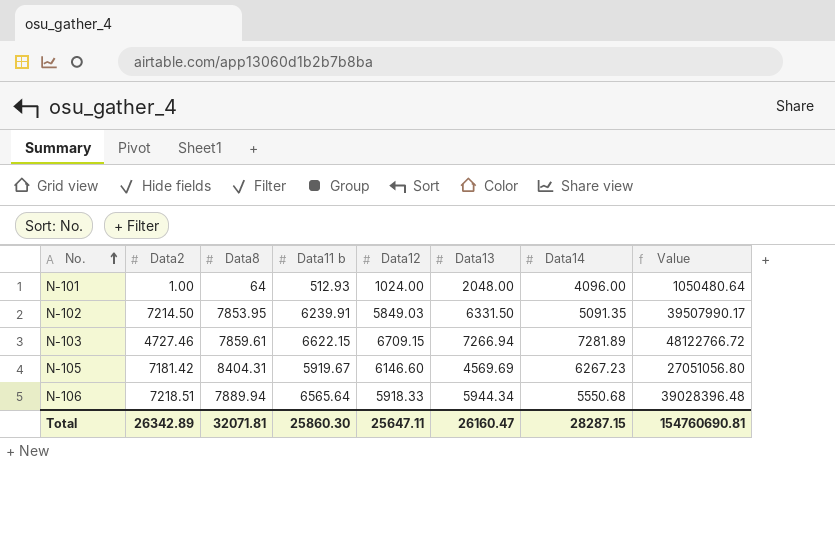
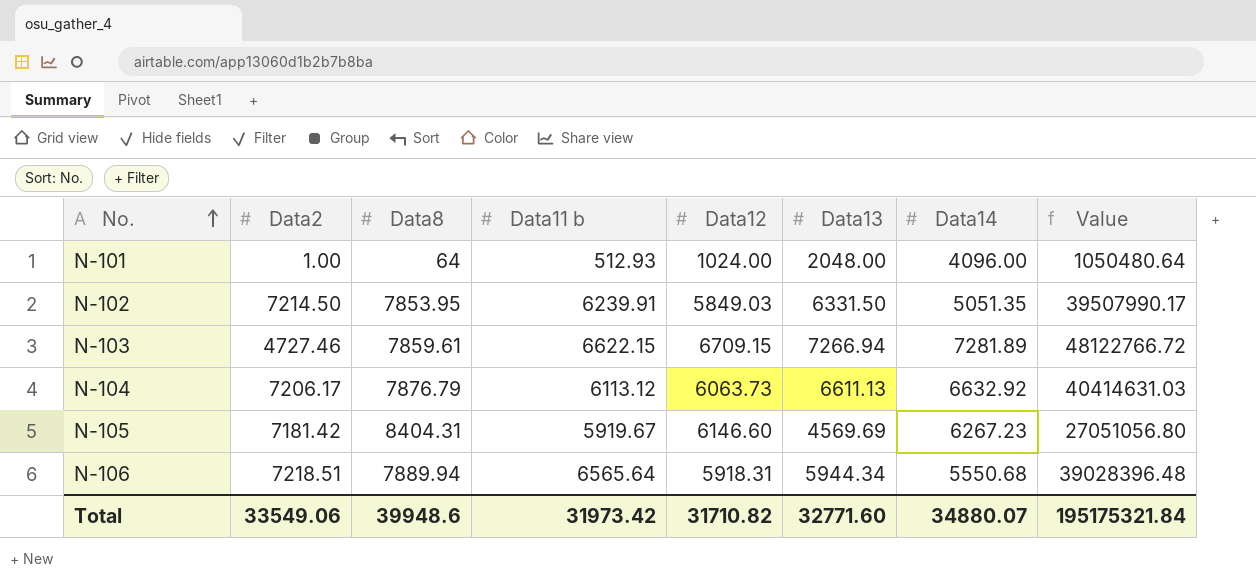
N-102 | Data14: 5091.35 -> 5051.35
row N-104: none -> 7206.17 | 7876.79 | 6113.12 | 6063.73 | 6611.13 | 6632.92 | 40414631.03
N-106 | Data12: 5918.33 -> 5918.31
Total | Data2: 26342.89 -> 33549.06
Total | Data8: 32071.81 -> 39948.6
Total | Data11 b: 25860.30 -> 31973.42
Total | Data12: 25647.11 -> 31710.82
Total | Data13: 26160.47 -> 32771.60
Total | Data14: 28287.15 -> 34880.07
Total | Value: 154760690.81 -> 195175321.84

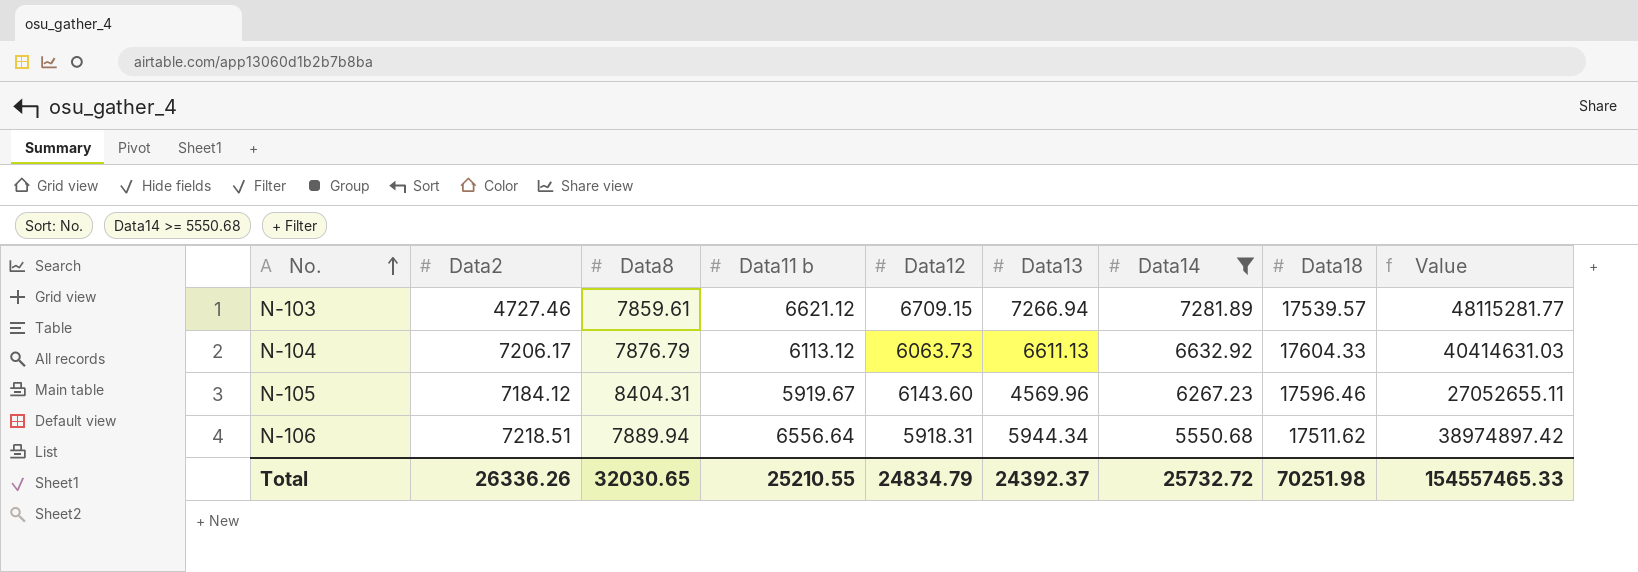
filter: none -> Data14 >= 5550.68
column Data18 | position: none -> 8
N-103 | Data11 b: 6622.15 -> 6621.12
N-103 | Value: 48122766.72 -> 48115281.77
N-105 | Data2: 7181.42 -> 7184.12
N-105 | Data12: 6146.60 -> 6143.60
N-105 | Data13: 4569.69 -> 4569.96
N-105 | Value: 27051056.80 -> 27052655.11
N-106 | Data11 b: 6565.64 -> 6556.64
N-106 | Value: 39028396.48 -> 38974897.42
Total | Data2: 33549.06 -> 26336.26
Total | Data8: 39948.6 -> 32030.65
Total | Data11 b: 31973.42 -> 25210.55
Total | Data12: 31710.82 -> 24834.79
Total | Data13: 32771.60 -> 24392.37
Total | Data14: 34880.07 -> 25732.72
Total | Value: 195175321.84 -> 154557465.33

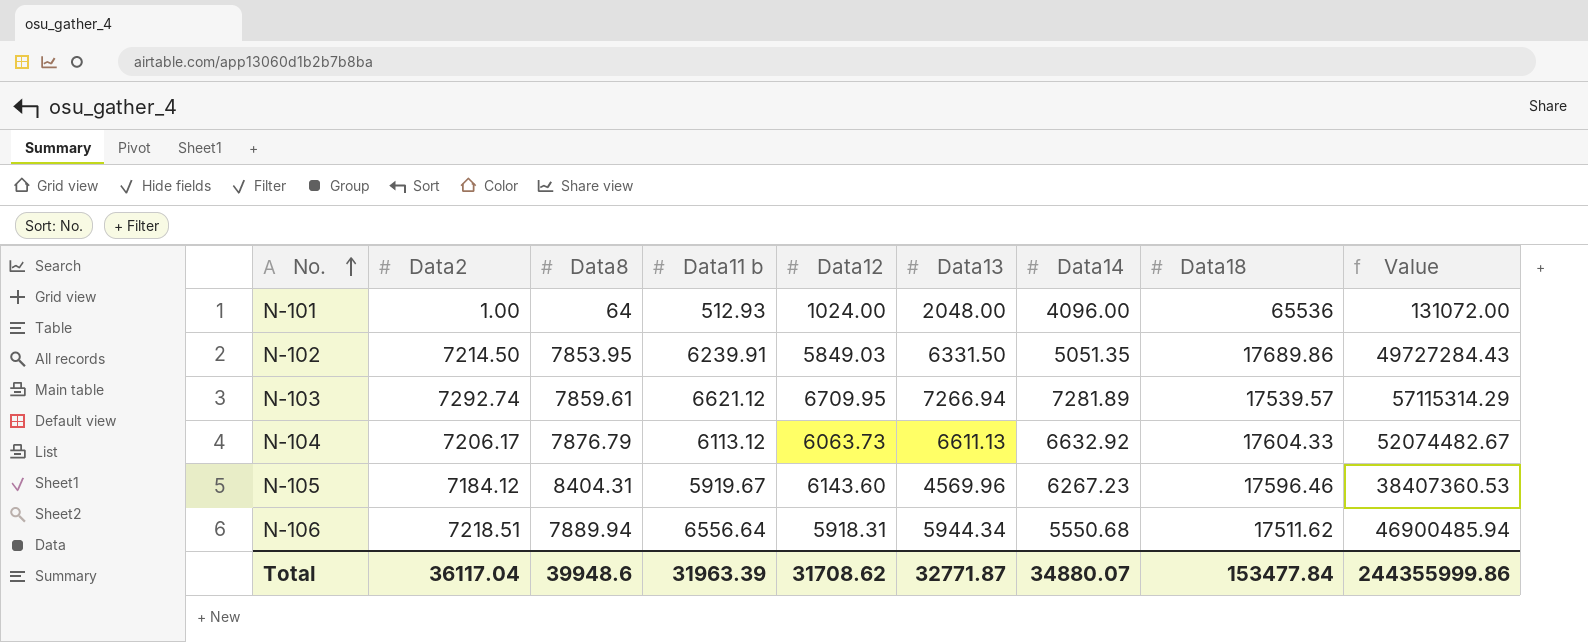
filter: Data14 >= 5550.68 -> none
column Value | formula: [Data11 b] * [Data13] -> [Data8] * [Data13]
N-103 | Data2: 4727.46 -> 7292.74
N-103 | Data12: 6709.15 -> 6709.95
Total | Data2: 26336.26 -> 36117.04
Total | Data8: 32030.65 -> 39948.6
Total | Data11 b: 25210.55 -> 31963.39
Total | Data12: 24834.79 -> 31708.62
Total | Data13: 24392.37 -> 32771.87
Total | Data14: 25732.72 -> 34880.07
Total | Data18: 70251.98 -> 153477.84
Total | Value: 154557465.33 -> 244355999.86

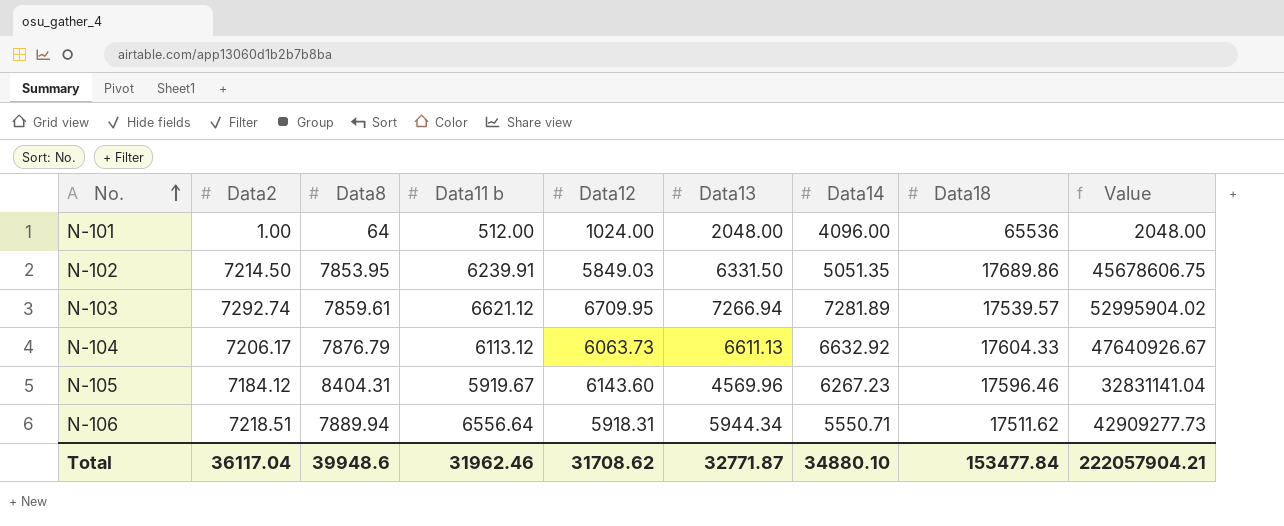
column Value | formula: [Data8] * [Data13] -> [Data2] * [Data13]
N-101 | Data11 b: 512.93 -> 512.00
N-106 | Data14: 5550.68 -> 5550.71
Total | Data11 b: 31963.39 -> 31962.46
Total | Data14: 34880.07 -> 34880.10
Total | Value: 244355999.86 -> 222057904.21

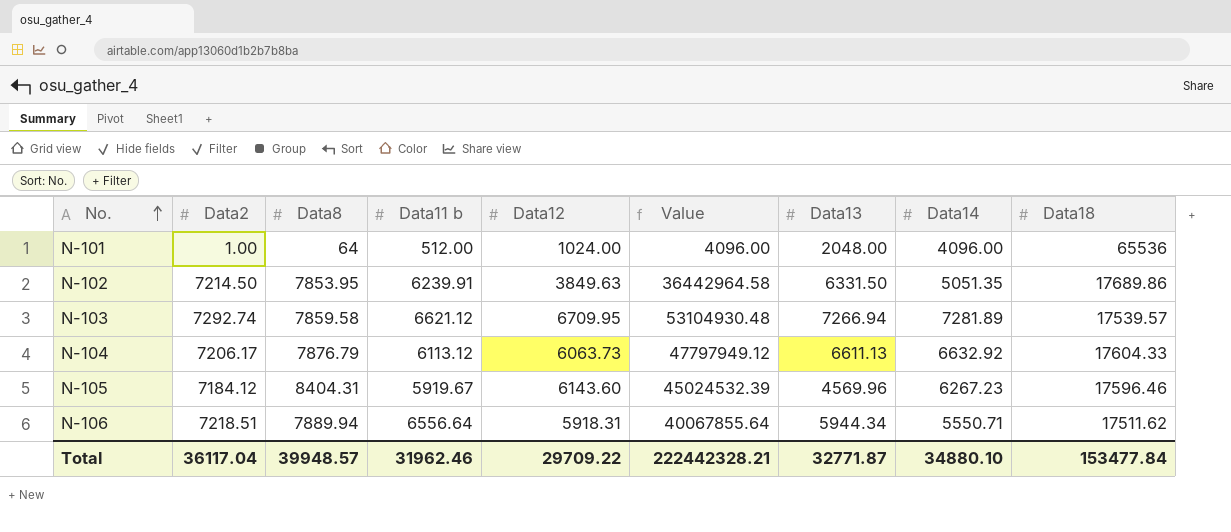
column Value | formula: [Data2] * [Data13] -> [Data2] * [Data14]
column Value | position: 9 -> 6
N-102 | Data12: 5849.03 -> 3849.63
N-103 | Data8: 7859.61 -> 7859.58
Total | Data8: 39948.6 -> 39948.57
Total | Data12: 31708.62 -> 29709.22
Total | Value: 222057904.21 -> 222442328.21

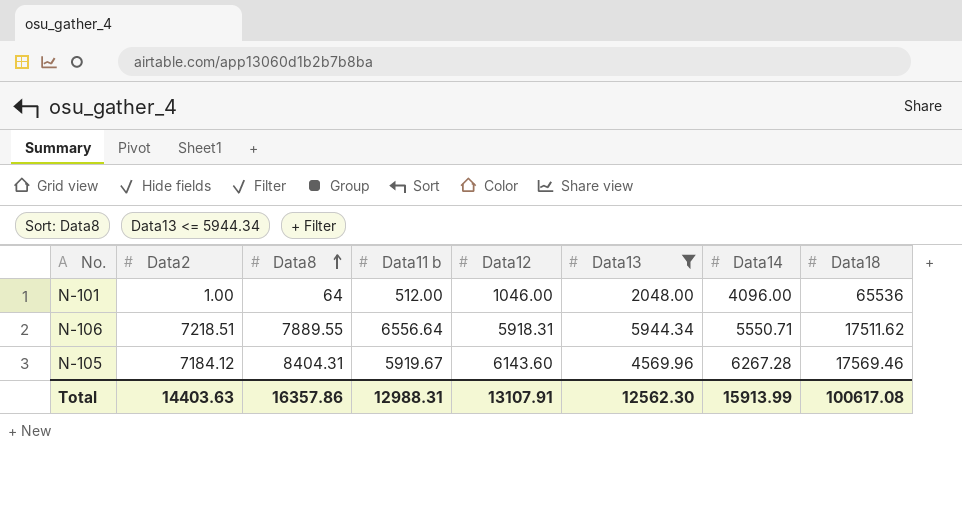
filter: none -> Data13 <= 5944.34
row order: No. ascending -> Data8 ascending
column Value | formula: [Data2] * [Data14] -> none
N-101 | Data12: 1024.00 -> 1046.00
N-106 | Data8: 7889.94 -> 7889.55
N-105 | Data14: 6267.23 -> 6267.28
N-105 | Data18: 17596.46 -> 17569.46
Total | Data2: 36117.04 -> 14403.63
Total | Data8: 39948.57 -> 16357.86
Total | Data11 b: 31962.46 -> 12988.31
Total | Data12: 29709.22 -> 13107.91
Total | Data13: 32771.87 -> 12562.30
Total | Data14: 34880.10 -> 15913.99
Total | Data18: 153477.84 -> 100617.08

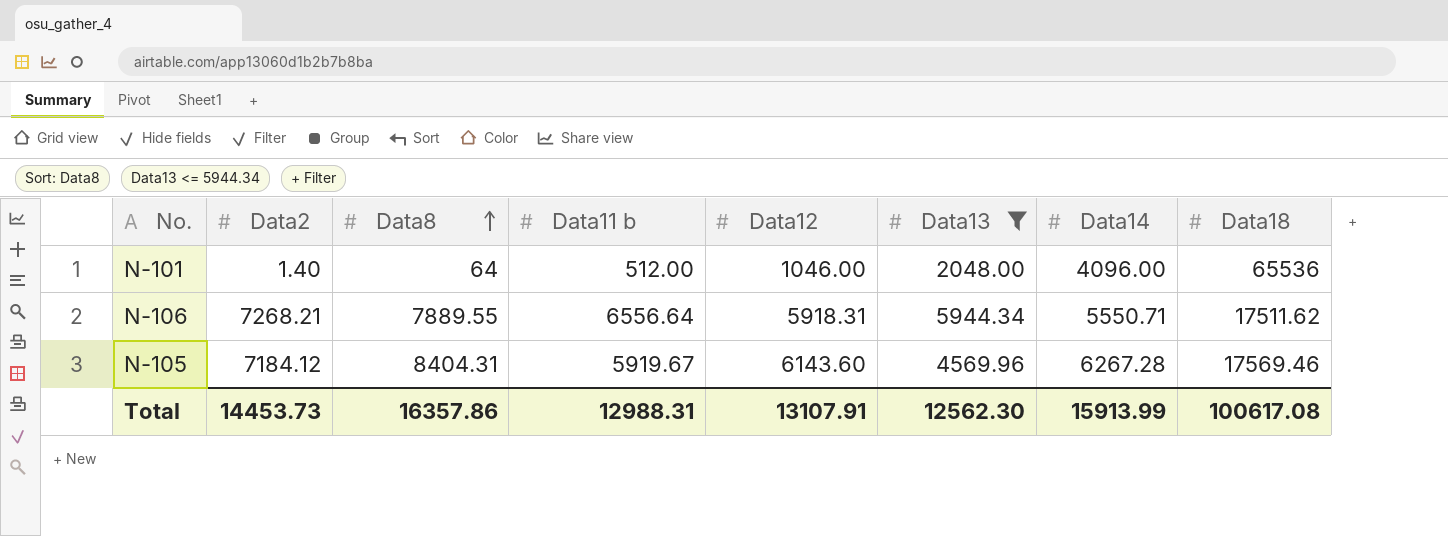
N-101 | Data2: 1.00 -> 1.40
N-106 | Data2: 7218.51 -> 7268.21
Total | Data2: 14403.63 -> 14453.73

